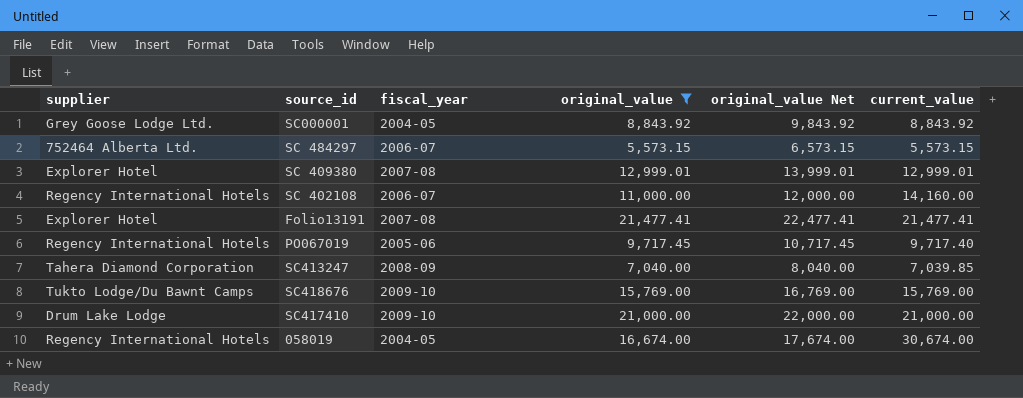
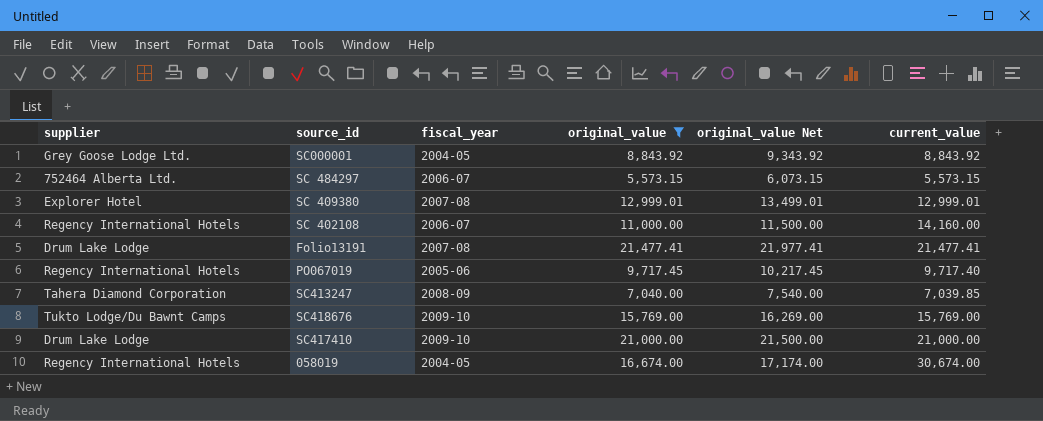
column original_value Net | formula: [original_value] + 1000 -> [original_value] + 500
Folio13191 | supplier: Explorer Hotel -> Drum Lake Lodge

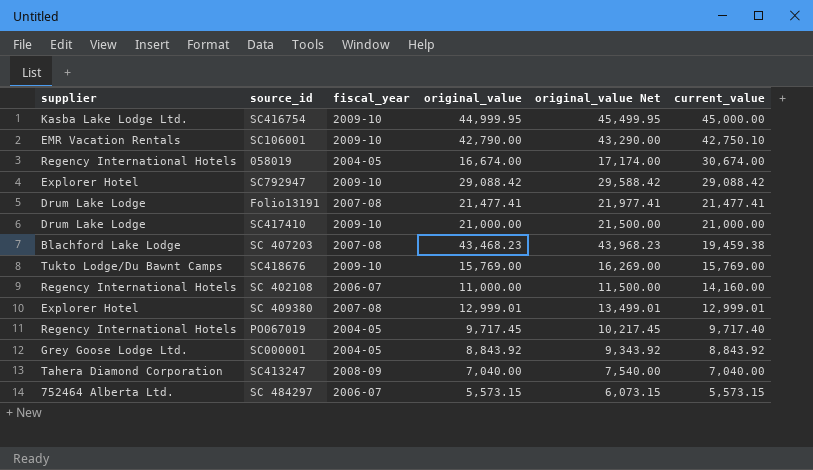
filter: original_value <= 21,477.41 -> none
row order: none -> current_value descending
PO067019 | fiscal_year: 2005-06 -> 2004-05
SC413247 | current_value: 7,039.85 -> 7,040.00

